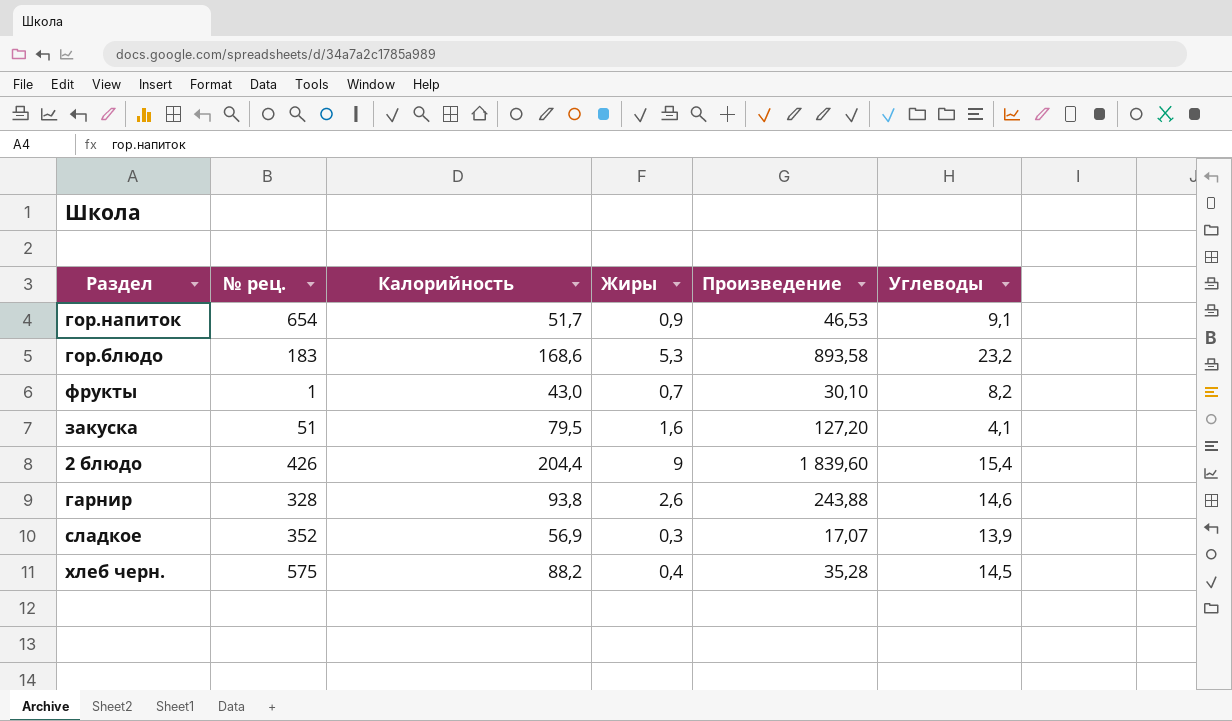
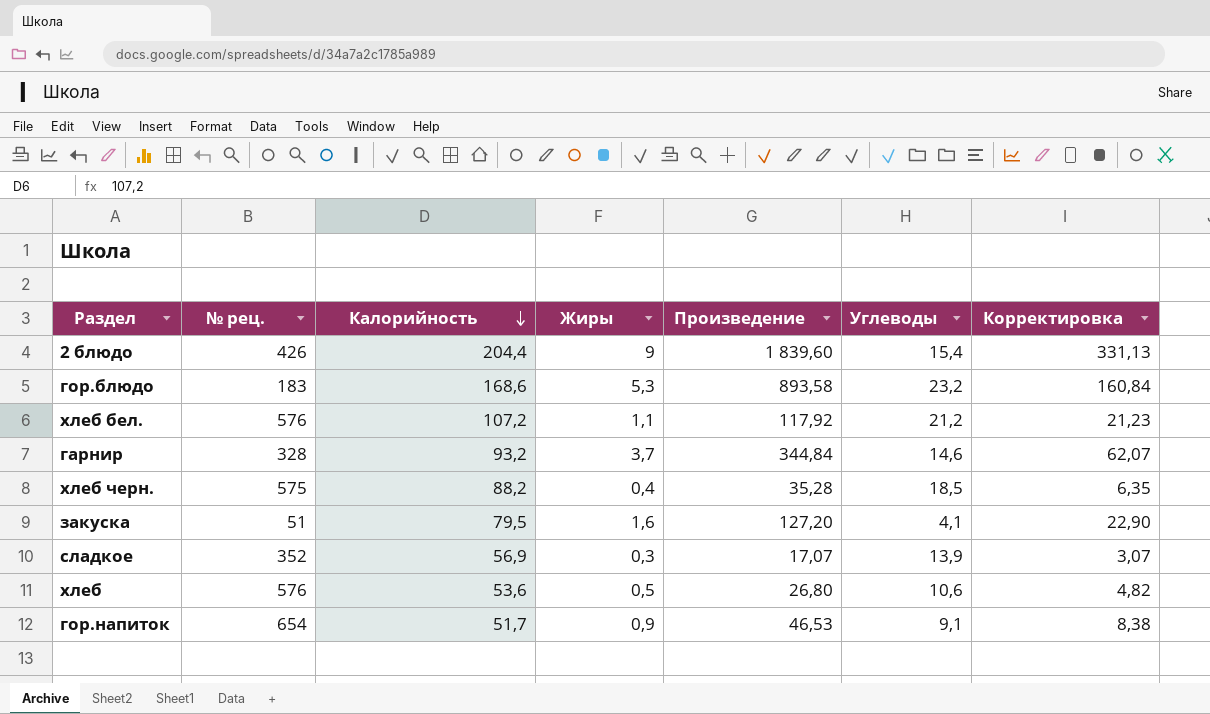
row order: none -> Калорийность descending
column Корректировка | formula: none -> [Произведение] * 0,18
row фрукты: 1 | 43,0 | 0,7 | 30,10 | 8,2 -> none
row хлеб бел.: none -> 576 | 107,2 | 1,1 | 117,92 | 21,2 | 21,23
гарнир | Калорийность: 93,8 -> 93,2
гарнир | Жиры: 2,6 -> 3,7
гарнир | Произведение: 243,88 -> 344,84
хлеб черн. | Углеводы: 14,5 -> 18,5
row хлеб: none -> 576 | 53,6 | 0,5 | 26,80 | 10,6 | 4,82

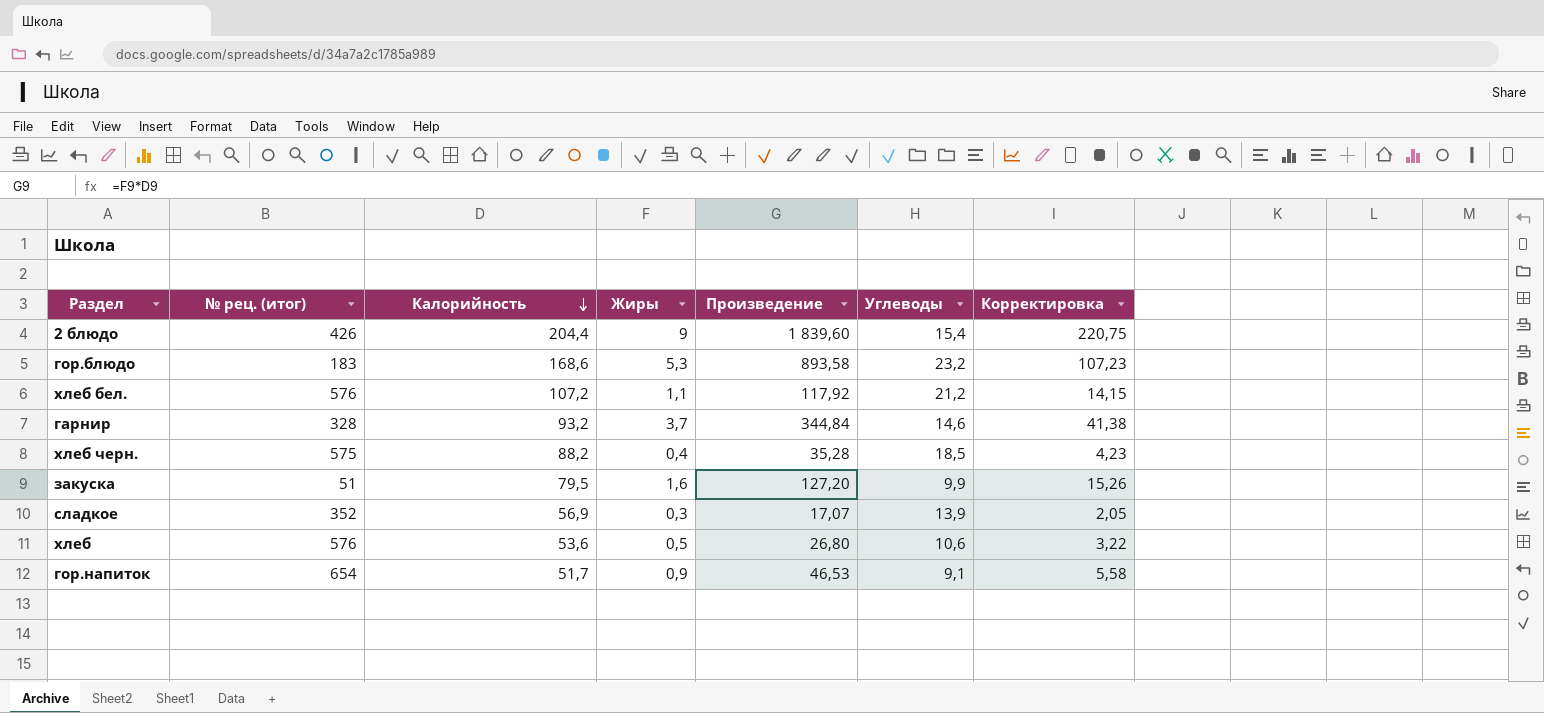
column name: № рец. -> № рец. (итог)
column Корректировка | formula: [Произведение] * 0,18 -> [Произведение] * 0,12
закуска | Углеводы: 4,1 -> 9,9

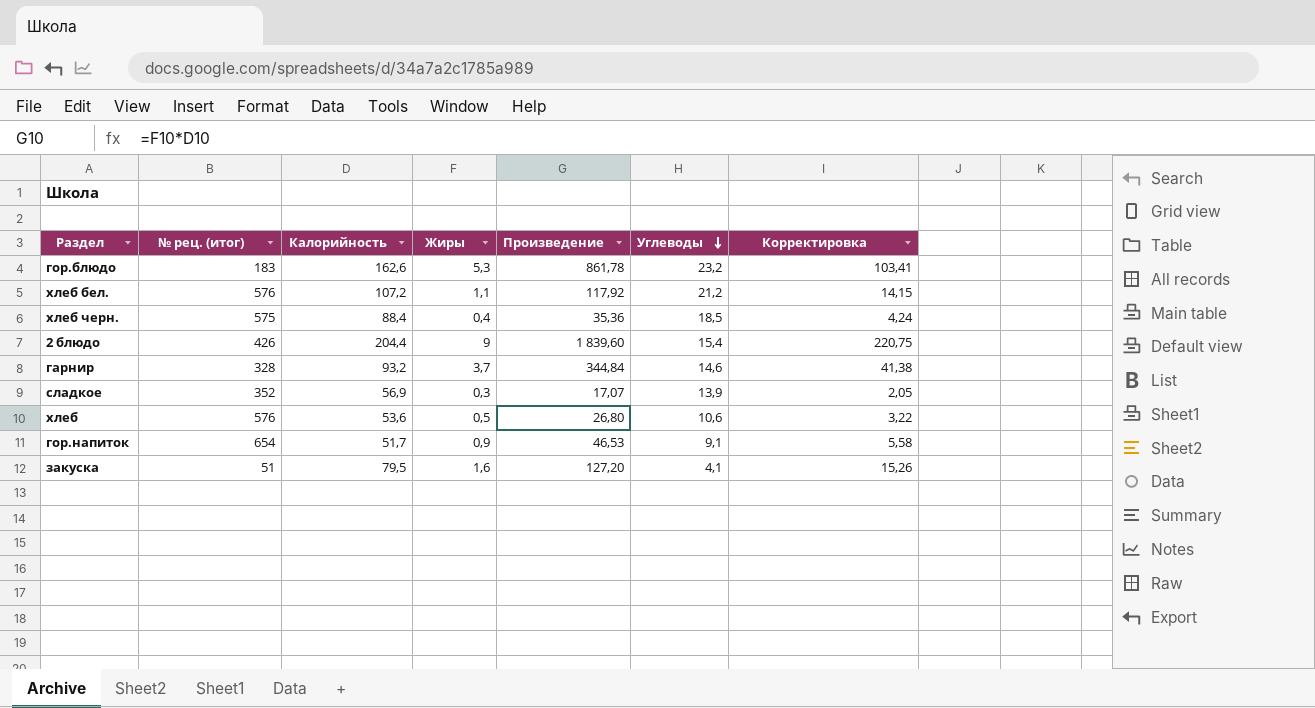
row order: Калорийность descending -> Углеводы descending
гор.блюдо | Калорийность: 168,6 -> 162,6
гор.блюдо | Произведение: 893,58 -> 861,78
гор.блюдо | Корректировка: 107,23 -> 103,41
хлеб черн. | Калорийность: 88,2 -> 88,4
хлеб черн. | Произведение: 35,28 -> 35,36
хлеб черн. | Корректировка: 4,23 -> 4,24
закуска | Углеводы: 9,9 -> 4,1

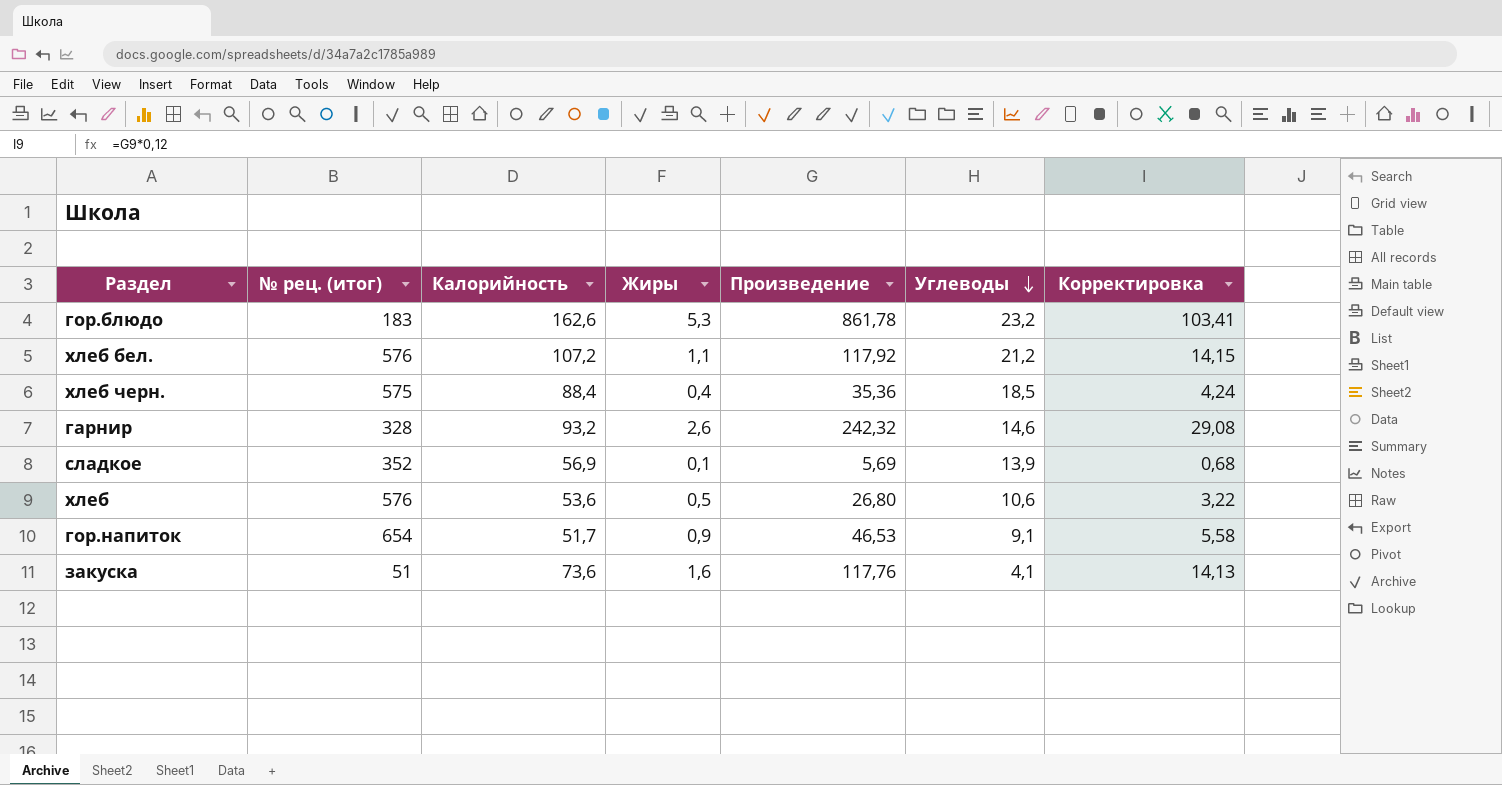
row 2 блюдо: 426 | 204,4 | 9 | 1 839,60 | 15,4 | 220,75 -> none
гарнир | Жиры: 3,7 -> 2,6
гарнир | Произведение: 344,84 -> 242,32
гарнир | Корректировка: 41,38 -> 29,08
сладкое | Жиры: 0,3 -> 0,1
сладкое | Произведение: 17,07 -> 5,69
сладкое | Корректировка: 2,05 -> 0,68
закуска | Калорийность: 79,5 -> 73,6
закуска | Произведение: 127,20 -> 117,76
закуска | Корректировка: 15,26 -> 14,13

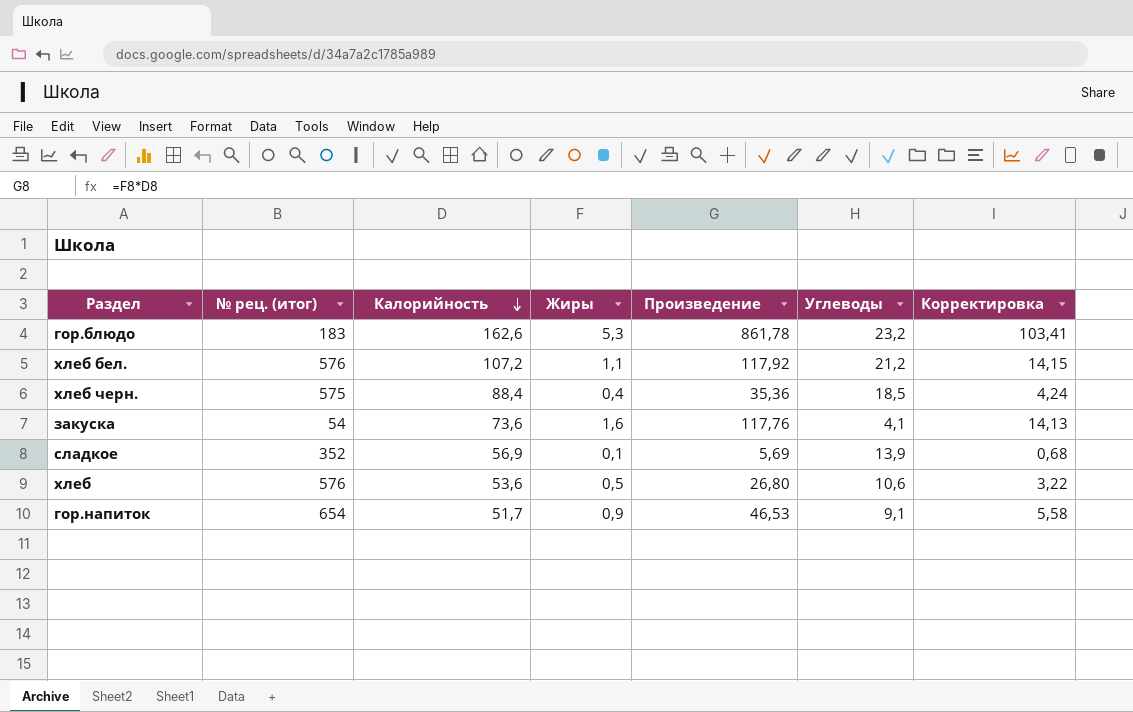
row order: Углеводы descending -> Калорийность descending
row гарнир: 328 | 93,2 | 2,6 | 242,32 | 14,6 | 29,08 -> none
закуска | № рец. (итог): 51 -> 54

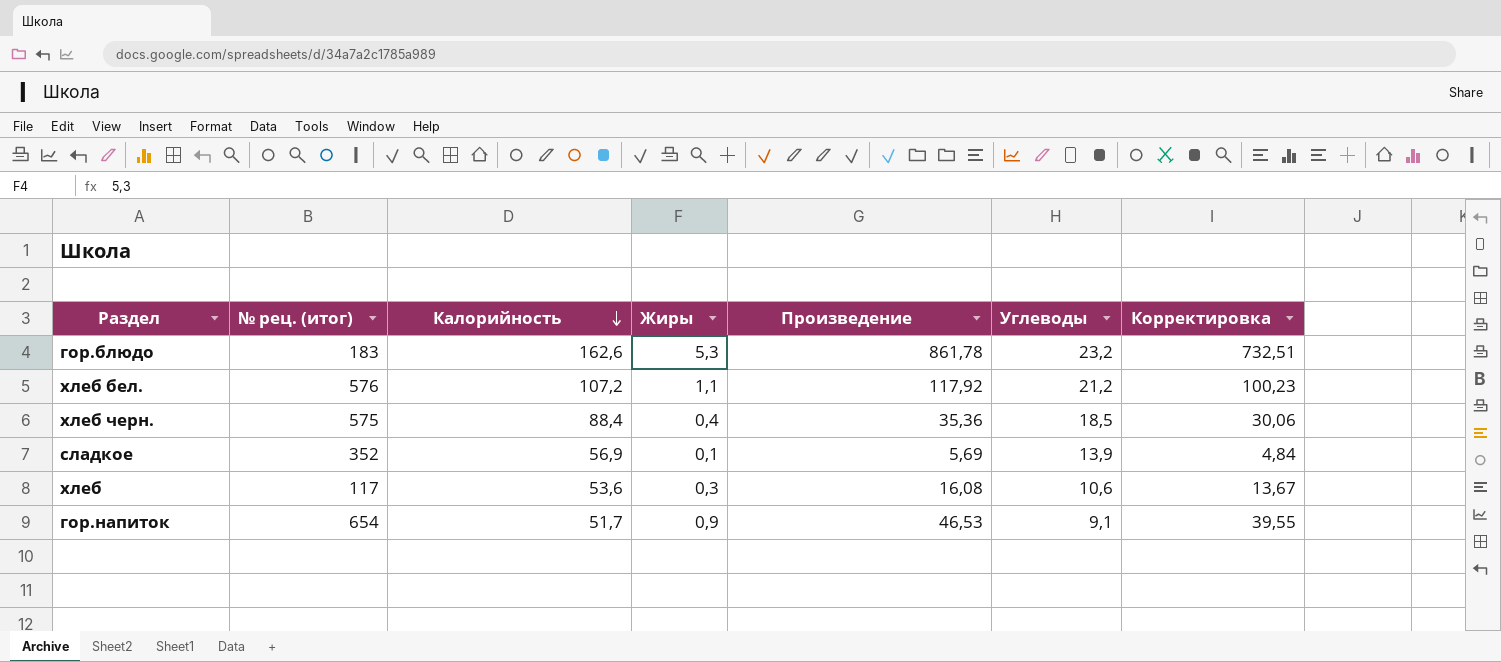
column Корректировка | formula: [Произведение] * 0,12 -> [Произведение] * 0,85
row закуска: 54 | 73,6 | 1,6 | 117,76 | 4,1 | 14,13 -> none
хлеб | № рец. (итог): 576 -> 117
хлеб | Жиры: 0,5 -> 0,3
хлеб | Произведение: 26,80 -> 16,08

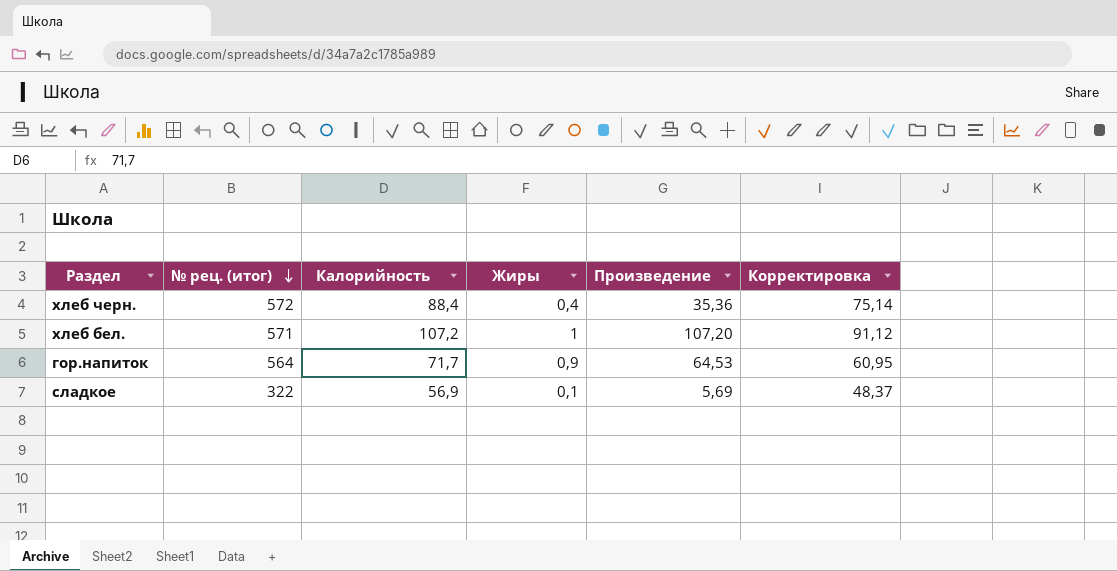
row order: Калорийность descending -> № рец. (итог) descending
column Углеводы | position: 6 -> none
column Корректировка | formula: [Произведение] * 0,85 -> [Калорийность] * 0,85
row гор.блюдо: 183 | 162,6 | 5,3 | 861,78 | 23,2 | 732,51 -> none
row хлеб: 117 | 53,6 | 0,3 | 16,08 | 10,6 | 13,67 -> none
хлеб черн. | № рец. (итог): 575 -> 572
хлеб бел. | № рец. (итог): 576 -> 571
хлеб бел. | Жиры: 1,1 -> 1
хлеб бел. | Произведение: 117,92 -> 107,20
гор.напиток | № рец. (итог): 654 -> 564
гор.напиток | Калорийность: 51,7 -> 71,7
гор.напиток | Произведение: 46,53 -> 64,53
сладкое | № рец. (итог): 352 -> 322

